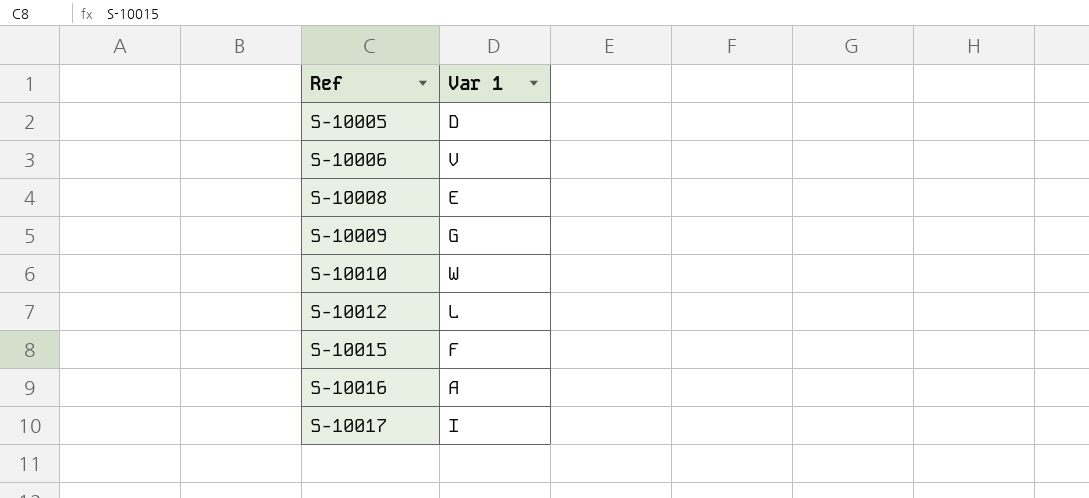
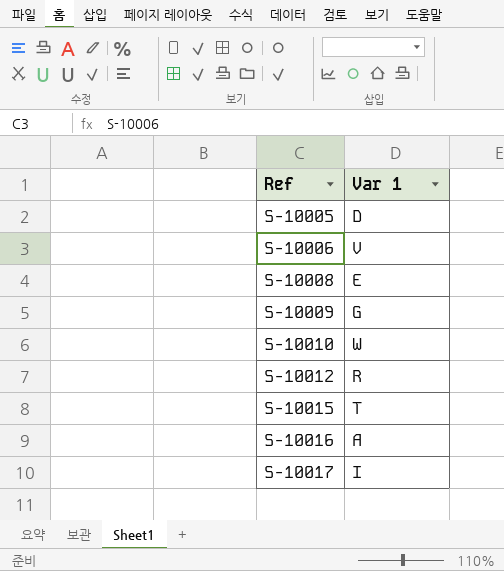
S-10012 | Var 1: L -> R
S-10015 | Var 1: F -> T

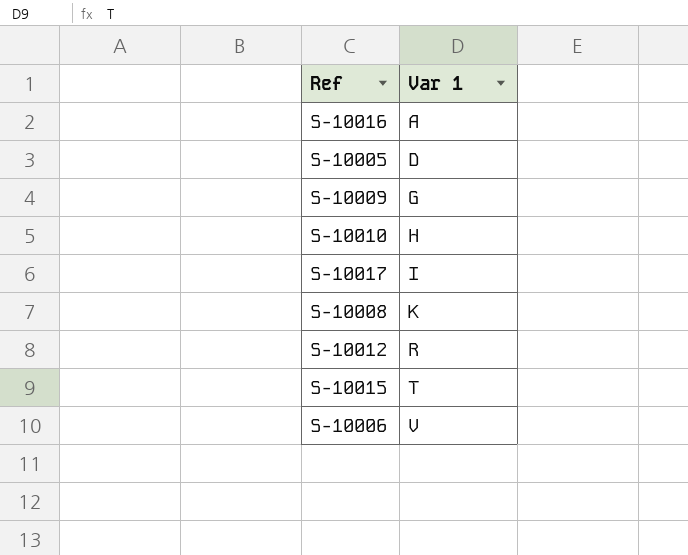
row order: Ref ascending -> Var 1 ascending
S-10010 | Var 1: W -> H
S-10008 | Var 1: E -> K

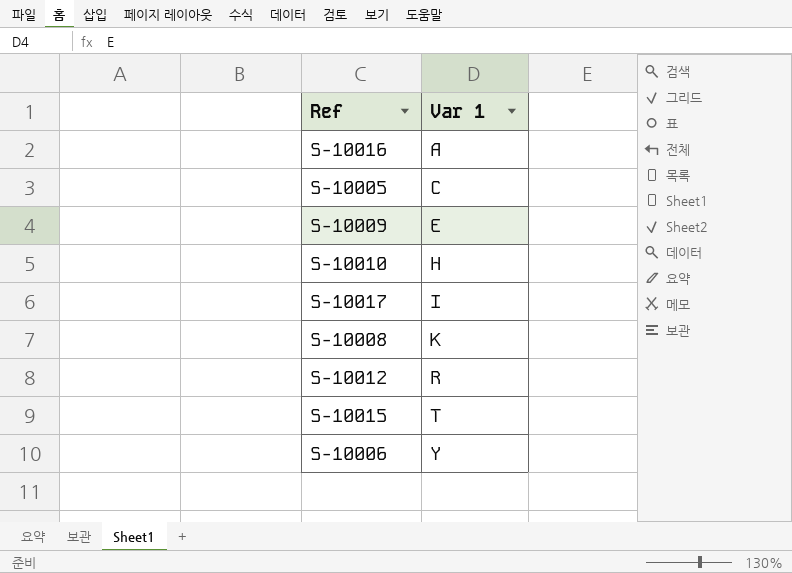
S-10005 | Var 1: D -> C
S-10009 | Var 1: G -> E
S-10006 | Var 1: V -> Y

